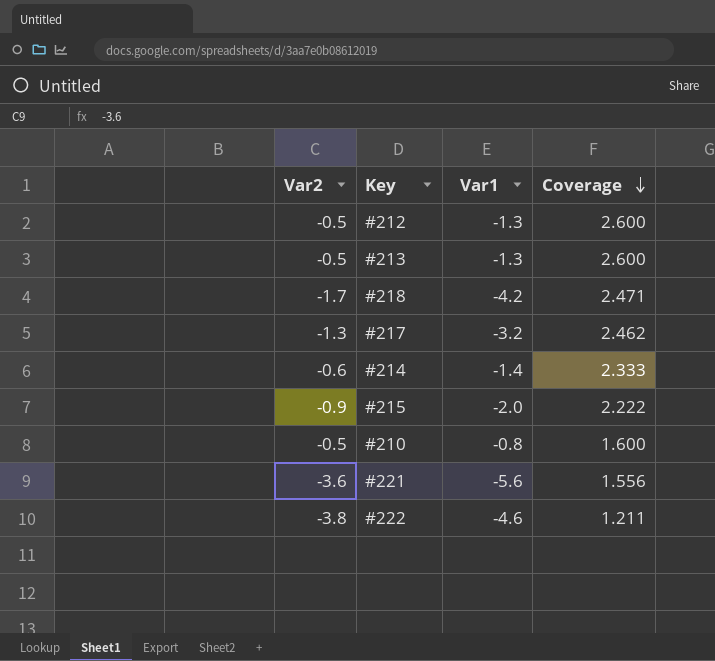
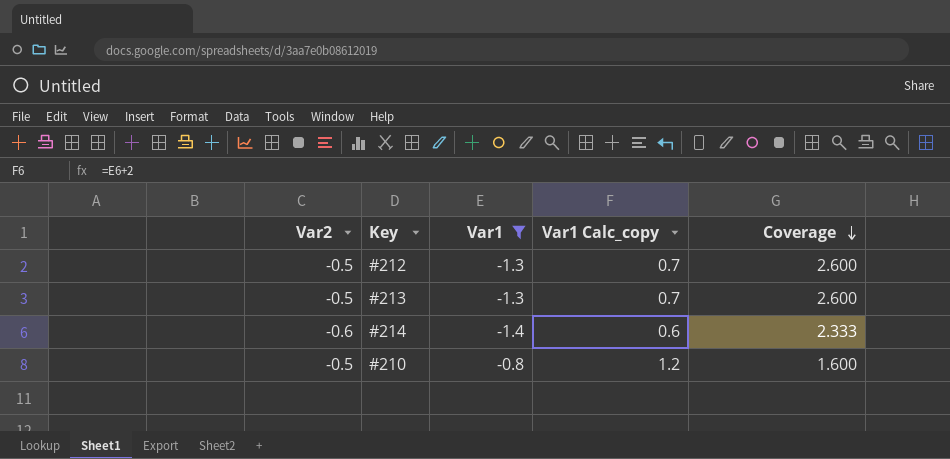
filter: none -> Var1 >= -1.4
column Var1 Calc_copy | formula: none -> [Var1] + 2

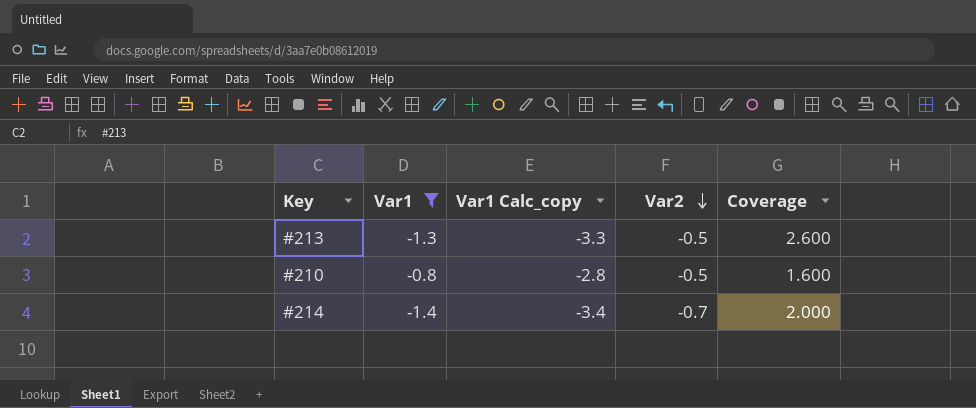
row order: Coverage descending -> Var2 descending
column Var1 Calc_copy | formula: [Var1] + 2 -> [Var1] - 2
column Var2 | position: 1 -> 4
row #212: -0.5 | -1.3 | 0.7 | 2.600 -> none
#214 | Var2: -0.6 -> -0.7
#214 | Coverage: 2.333 -> 2.000

